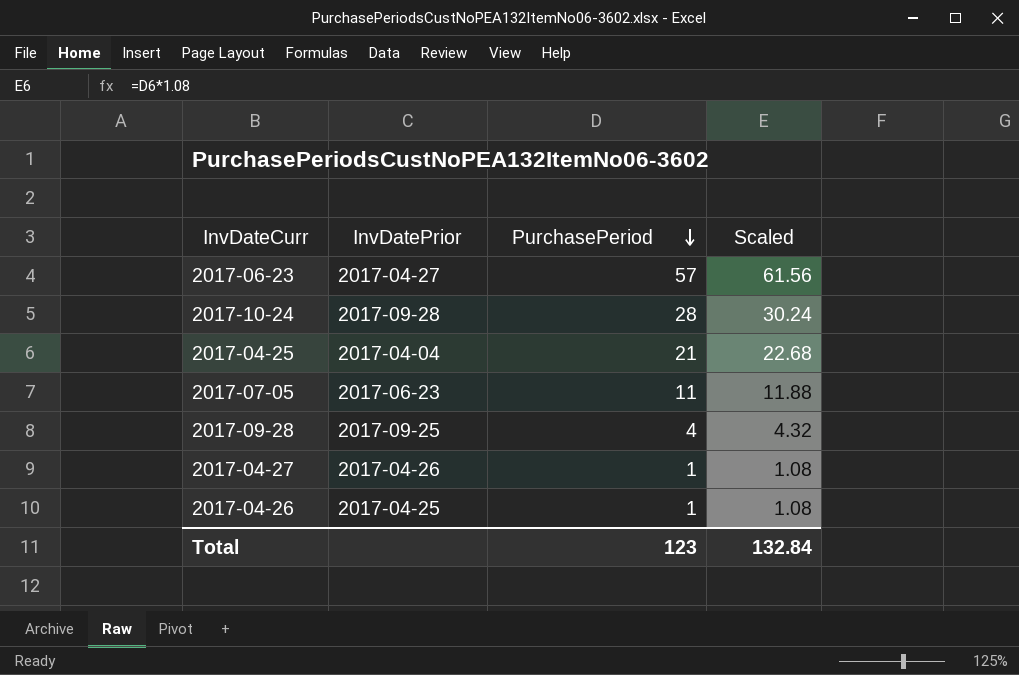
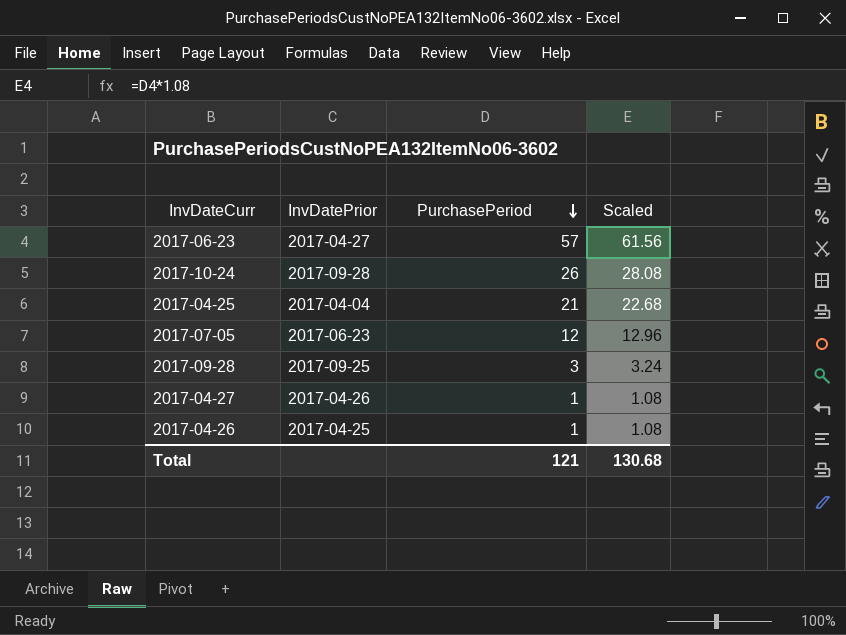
2017-10-24 | PurchasePeriod: 28 -> 26
2017-10-24 | Scaled: 30.24 -> 28.08
2017-07-05 | PurchasePeriod: 11 -> 12
2017-07-05 | Scaled: 11.88 -> 12.96
2017-09-28 | PurchasePeriod: 4 -> 3
2017-09-28 | Scaled: 4.32 -> 3.24
Total | PurchasePeriod: 123 -> 121
Total | Scaled: 132.84 -> 130.68

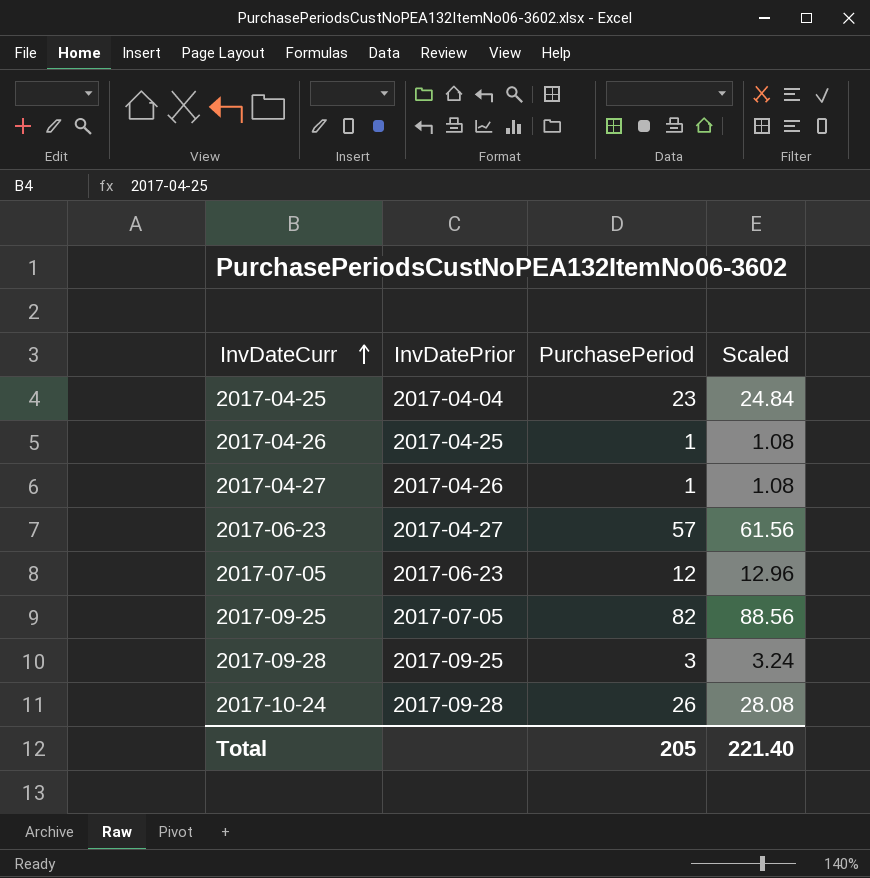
row order: PurchasePeriod descending -> InvDateCurr ascending
2017-04-25 | PurchasePeriod: 21 -> 23
2017-04-25 | Scaled: 22.68 -> 24.84
row 2017-09-25: none -> 2017-07-05 | 82 | 88.56
Total | PurchasePeriod: 121 -> 205
Total | Scaled: 130.68 -> 221.40

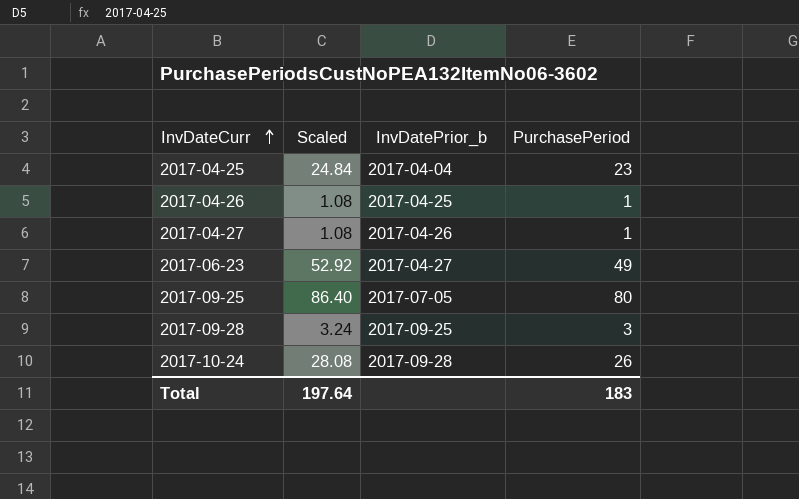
column Scaled | position: 4 -> 2
column name: InvDatePrior -> InvDatePrior_b
row 2017-07-05: 2017-06-23 | 12 | 12.96 -> none
2017-06-23 | Scaled: 61.56 -> 52.92
2017-06-23 | PurchasePeriod: 57 -> 49
2017-09-25 | Scaled: 88.56 -> 86.40
2017-09-25 | PurchasePeriod: 82 -> 80
Total | Scaled: 221.40 -> 197.64
Total | PurchasePeriod: 205 -> 183

